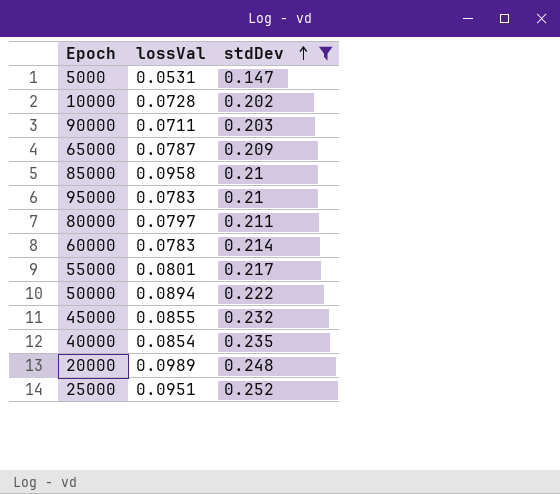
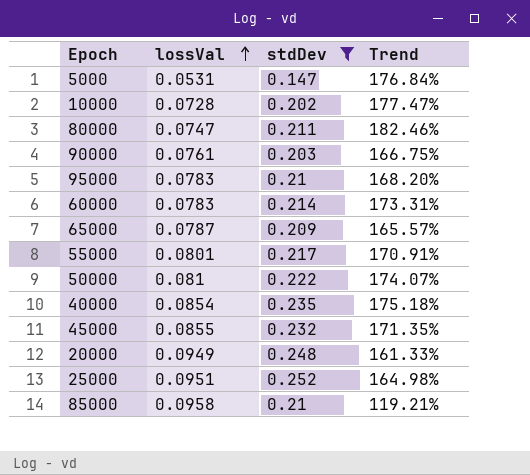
row order: stdDev ascending -> lossVal ascending
column Trend | formula: none -> ([stdDev] - [lossVal]) / [lossVal]
80000 | lossVal: 0.0797 -> 0.0747
90000 | lossVal: 0.0711 -> 0.0761
50000 | lossVal: 0.0894 -> 0.081
20000 | lossVal: 0.0989 -> 0.0949

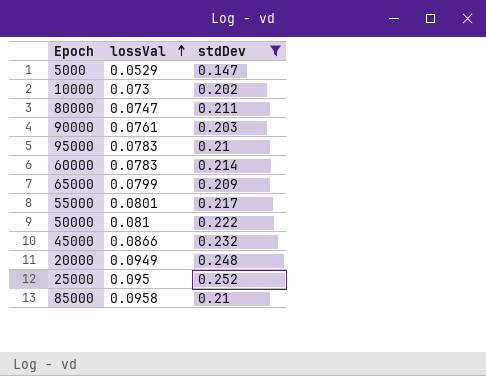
column Trend | formula: ([stdDev] - [lossVal]) / [lossVal] -> none
row 40000: 0.0854 | 0.235 | 175.18% -> none
5000 | lossVal: 0.0531 -> 0.0529
10000 | lossVal: 0.0728 -> 0.073
65000 | lossVal: 0.0787 -> 0.0799
45000 | lossVal: 0.0855 -> 0.0866
25000 | lossVal: 0.0951 -> 0.095

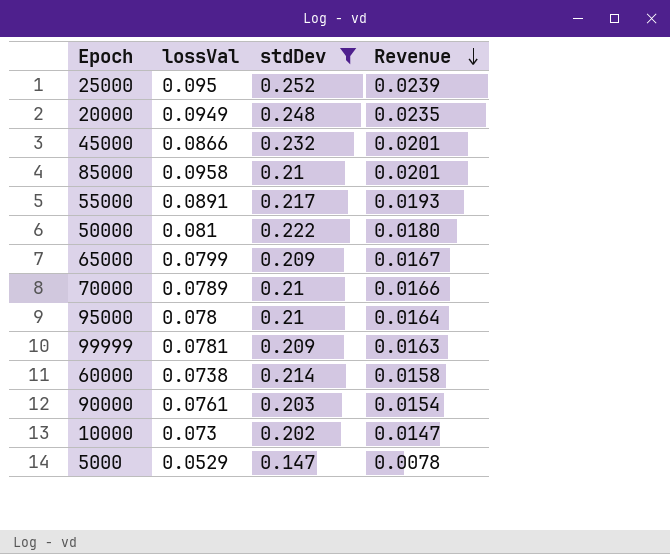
row order: lossVal ascending -> Revenue descending
column Revenue | formula: none -> [lossVal] * [stdDev]
row 80000: 0.0747 | 0.211 -> none
55000 | lossVal: 0.0801 -> 0.0891
row 70000: none -> 0.0789 | 0.21 | 0.0166
95000 | lossVal: 0.0783 -> 0.078
row 99999: none -> 0.0781 | 0.209 | 0.0163
60000 | lossVal: 0.0783 -> 0.0738

